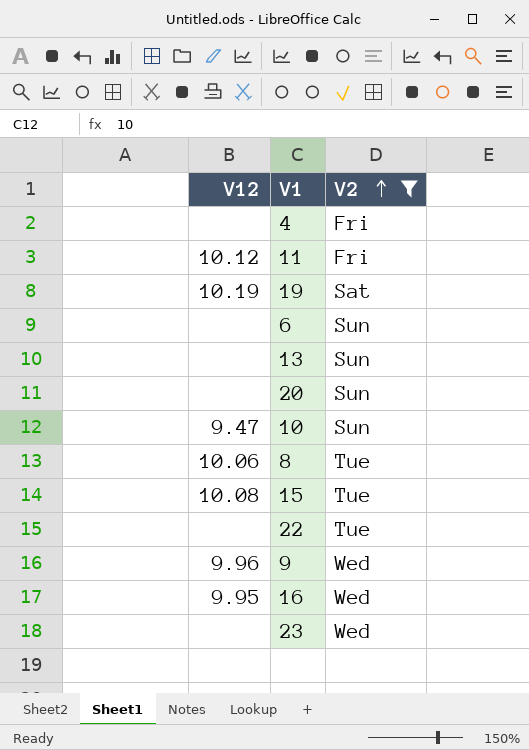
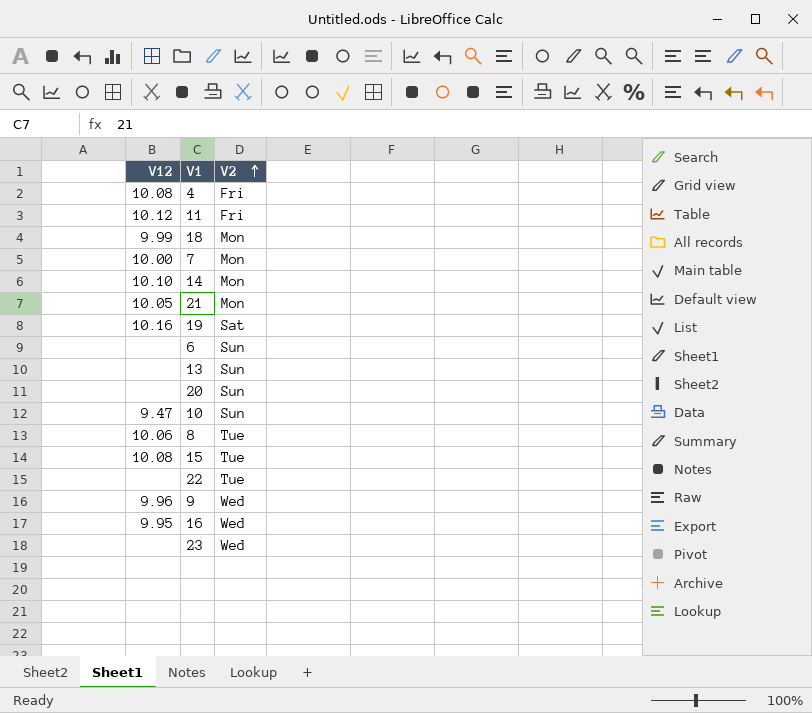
filter: V2 != Mon -> none
4 | V12: none -> 10.08
19 | V12: 10.19 -> 10.16

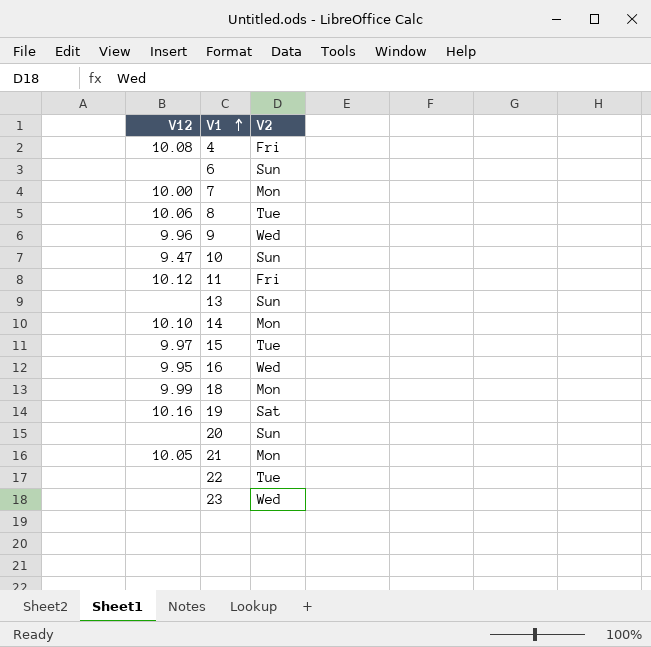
row order: V2 ascending -> V1 ascending
15 | V12: 10.08 -> 9.97

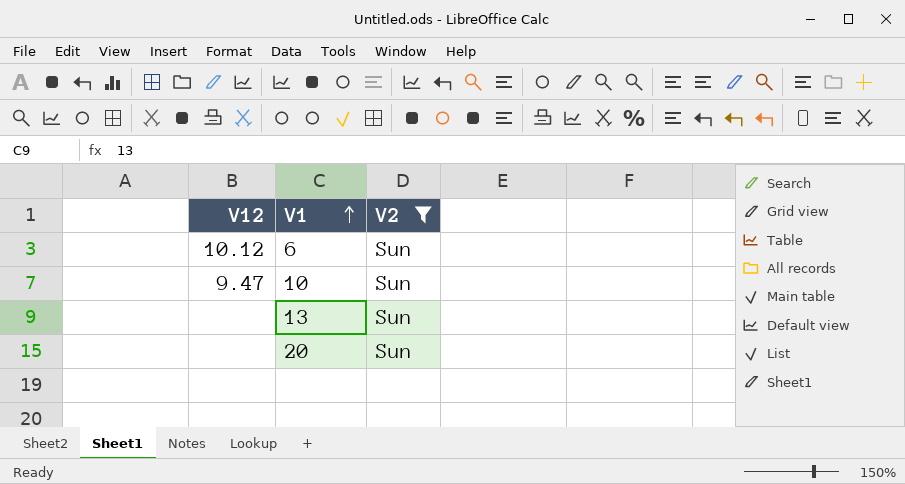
filter: none -> V2 = Sun
6 | V12: none -> 10.12

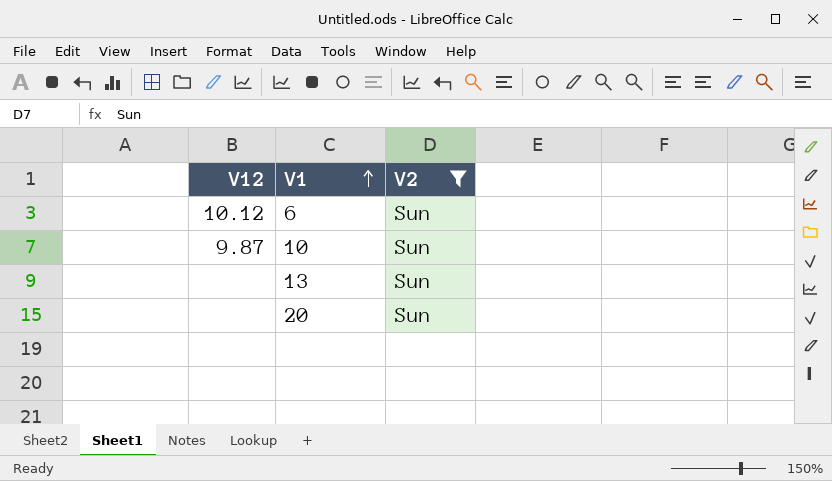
10 | V12: 9.47 -> 9.87

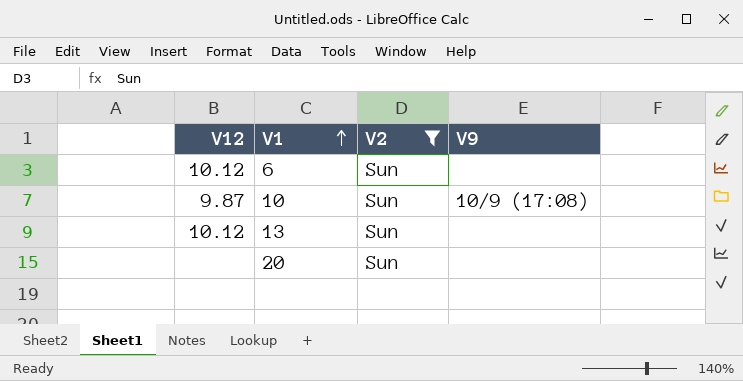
column V9 | position: none -> 4
13 | V12: none -> 10.12

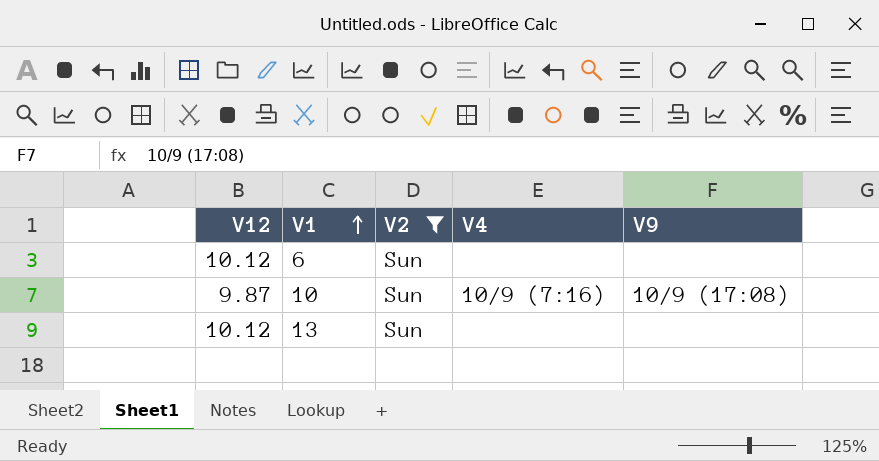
column V4 | position: none -> 4
row 20: none | Sun | none -> none

